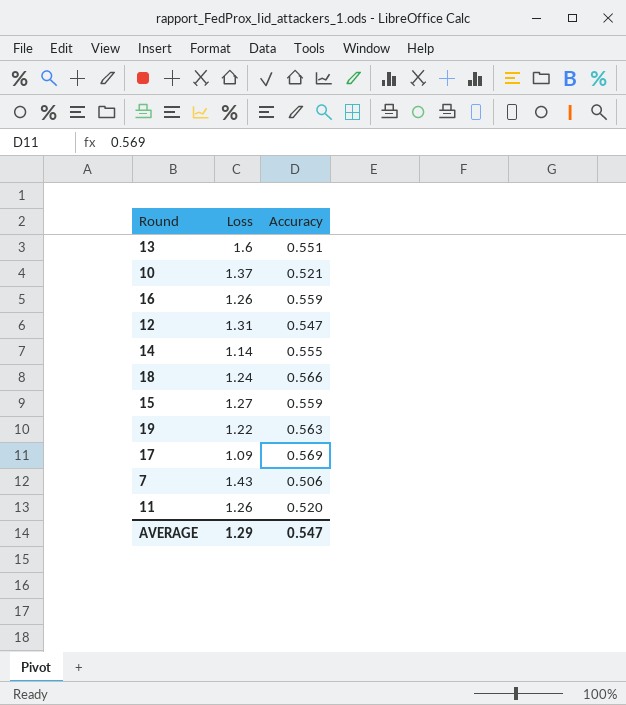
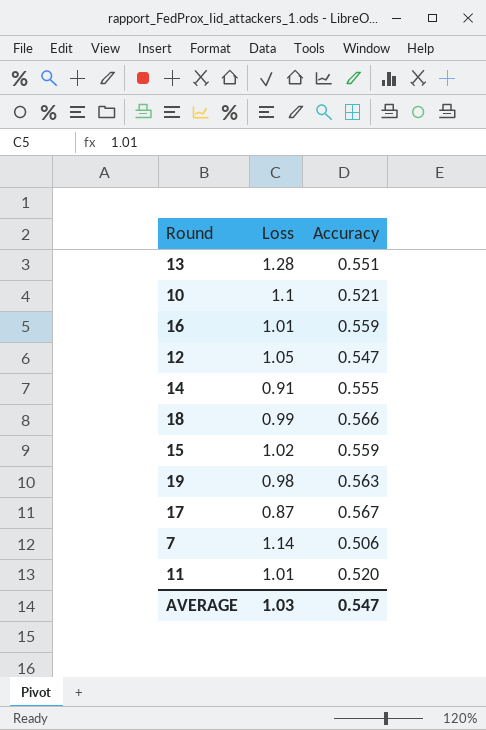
13 | Loss: 1.6 -> 1.28
10 | Loss: 1.37 -> 1.1
16 | Loss: 1.26 -> 1.01
12 | Loss: 1.31 -> 1.05
14 | Loss: 1.14 -> 0.91
18 | Loss: 1.24 -> 0.99
15 | Loss: 1.27 -> 1.02
19 | Loss: 1.22 -> 0.98
17 | Loss: 1.09 -> 0.87
17 | Accuracy: 0.569 -> 0.567
7 | Loss: 1.43 -> 1.14
11 | Loss: 1.26 -> 1.01
AVERAGE | Loss: 1.29 -> 1.03

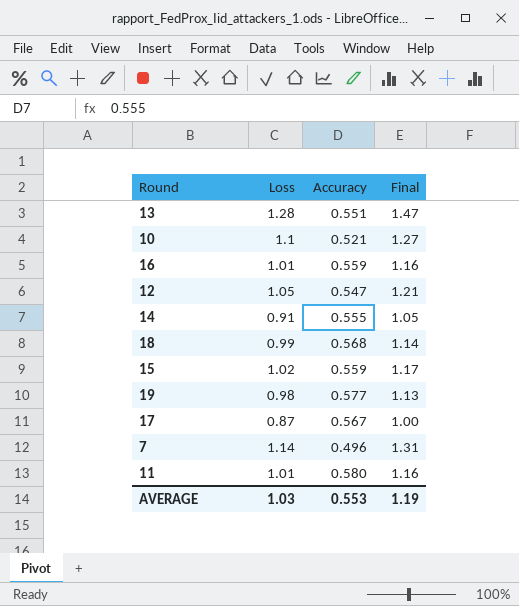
column Final | formula: none -> [Loss] * 1.15
18 | Accuracy: 0.566 -> 0.568
19 | Accuracy: 0.563 -> 0.577
7 | Accuracy: 0.506 -> 0.496
11 | Accuracy: 0.520 -> 0.580
AVERAGE | Accuracy: 0.547 -> 0.553

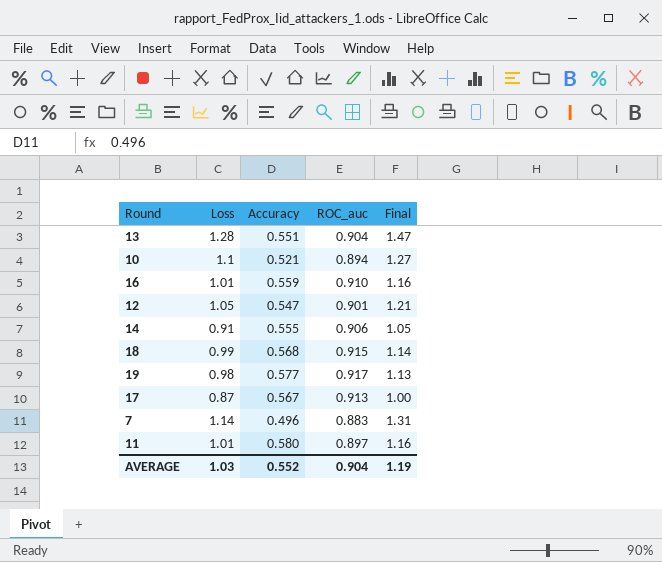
column ROC_auc | position: none -> 4
row 15: 1.02 | 0.559 | 1.17 -> none
AVERAGE | Accuracy: 0.553 -> 0.552

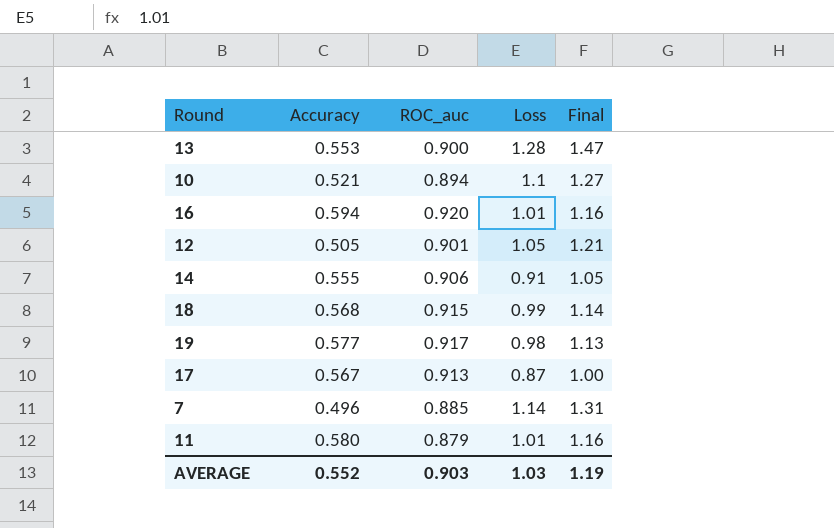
column Loss | position: 2 -> 4
13 | Accuracy: 0.551 -> 0.553
13 | ROC_auc: 0.904 -> 0.900
16 | Accuracy: 0.559 -> 0.594
16 | ROC_auc: 0.910 -> 0.920
12 | Accuracy: 0.547 -> 0.505
7 | ROC_auc: 0.883 -> 0.885
11 | ROC_auc: 0.897 -> 0.879
AVERAGE | ROC_auc: 0.904 -> 0.903

